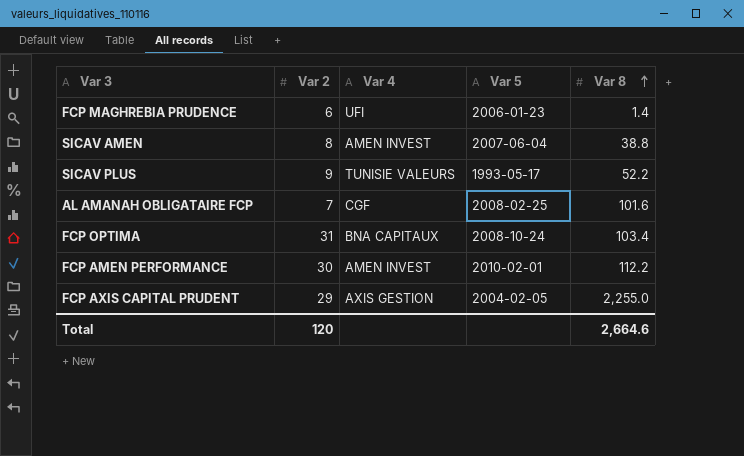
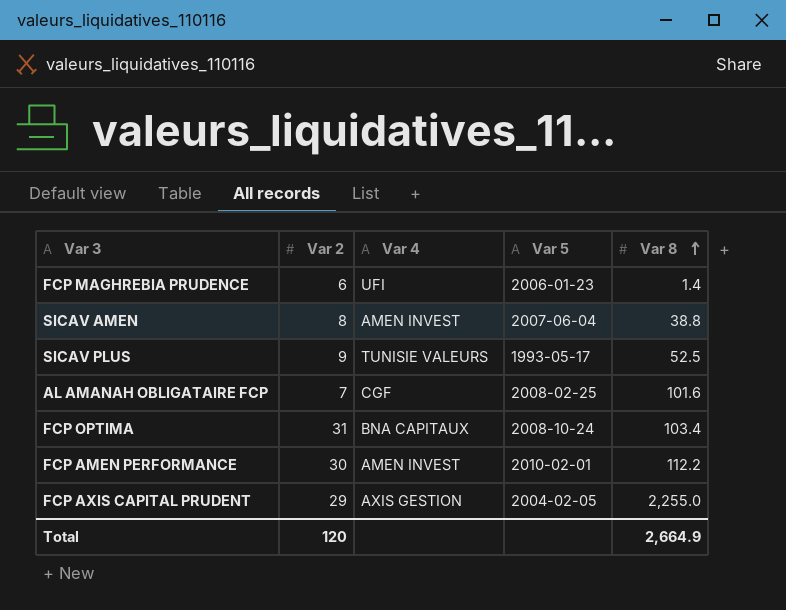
SICAV PLUS | Var 8: 52.2 -> 52.5
Total | Var 8: 2,664.6 -> 2,664.9

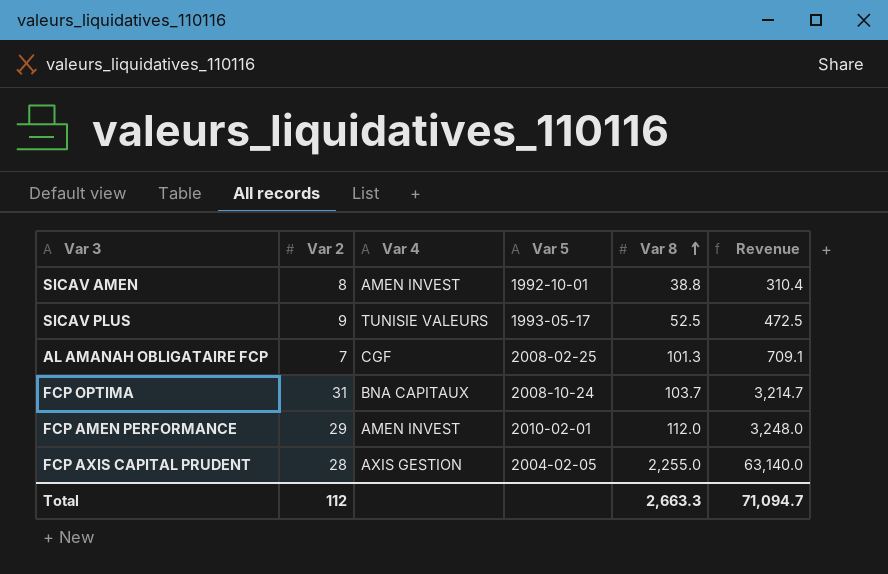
column Revenue | formula: none -> [Var 2] * [Var 8]
row FCP MAGHREBIA PRUDENCE: 6 | UFI | 2006-01-23 | 1.4 -> none
SICAV AMEN | Var 5: 2007-06-04 -> 1992-10-01
AL AMANAH OBLIGATAIRE FCP | Var 8: 101.6 -> 101.3
FCP OPTIMA | Var 8: 103.4 -> 103.7
FCP AMEN PERFORMANCE | Var 2: 30 -> 29
FCP AMEN PERFORMANCE | Var 8: 112.2 -> 112.0
FCP AXIS CAPITAL PRUDENT | Var 2: 29 -> 28
Total | Var 2: 120 -> 112
Total | Var 8: 2,664.9 -> 2,663.3

